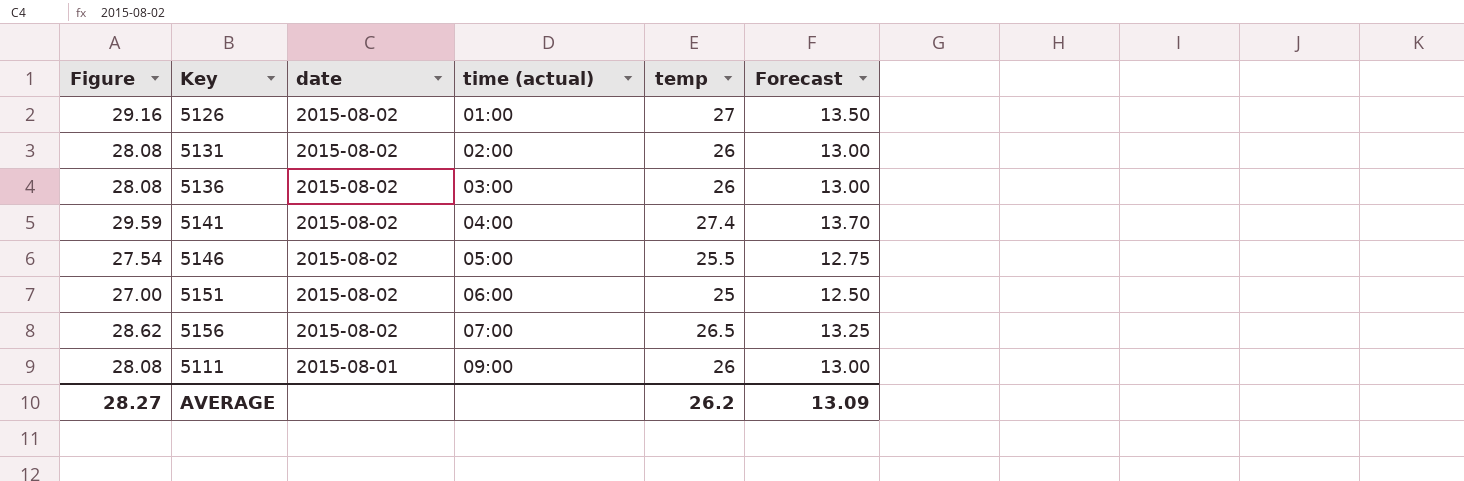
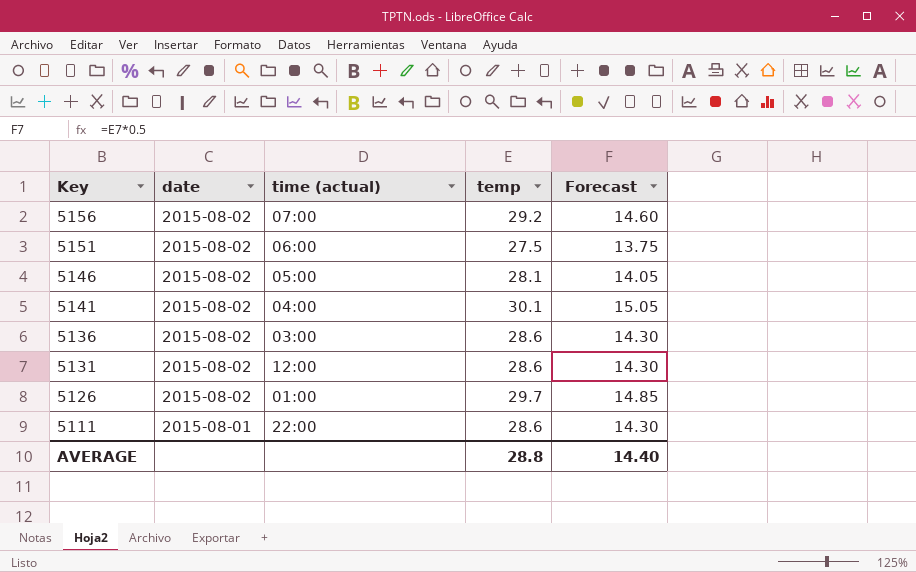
row order: date descending -> Key descending
column Figure | formula: [temp] * 1.08 -> none
5156 | temp: 26.5 -> 29.2
5156 | Forecast: 13.25 -> 14.60
5151 | temp: 25 -> 27.5
5151 | Forecast: 12.50 -> 13.75
5146 | temp: 25.5 -> 28.1
5146 | Forecast: 12.75 -> 14.05
5141 | temp: 27.4 -> 30.1
5141 | Forecast: 13.70 -> 15.05
5136 | temp: 26 -> 28.6
5136 | Forecast: 13.00 -> 14.30
5131 | time (actual): 02:00 -> 12:00
5131 | temp: 26 -> 28.6
5131 | Forecast: 13.00 -> 14.30
5126 | temp: 27 -> 29.7
5126 | Forecast: 13.50 -> 14.85
5111 | time (actual): 09:00 -> 22:00
5111 | temp: 26 -> 28.6
5111 | Forecast: 13.00 -> 14.30
AVERAGE | temp: 26.2 -> 28.8
AVERAGE | Forecast: 13.09 -> 14.40

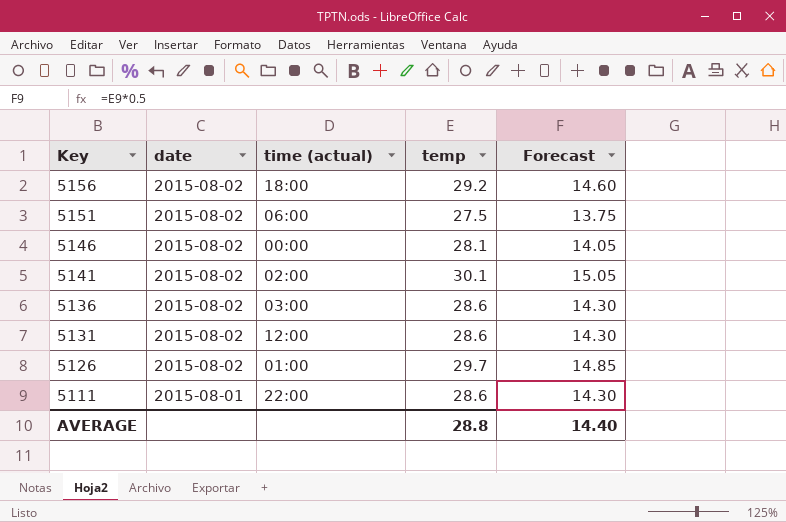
5156 | time (actual): 07:00 -> 18:00
5146 | time (actual): 05:00 -> 00:00
5141 | time (actual): 04:00 -> 02:00

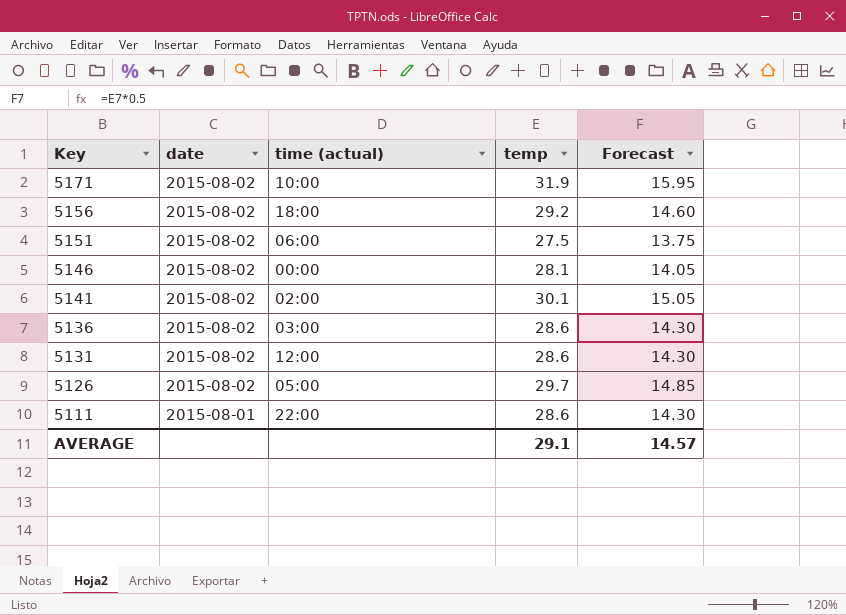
row 5171: none -> 2015-08-02 | 10:00 | 31.9 | 15.95
5126 | time (actual): 01:00 -> 05:00
AVERAGE | temp: 28.8 -> 29.1
AVERAGE | Forecast: 14.40 -> 14.57

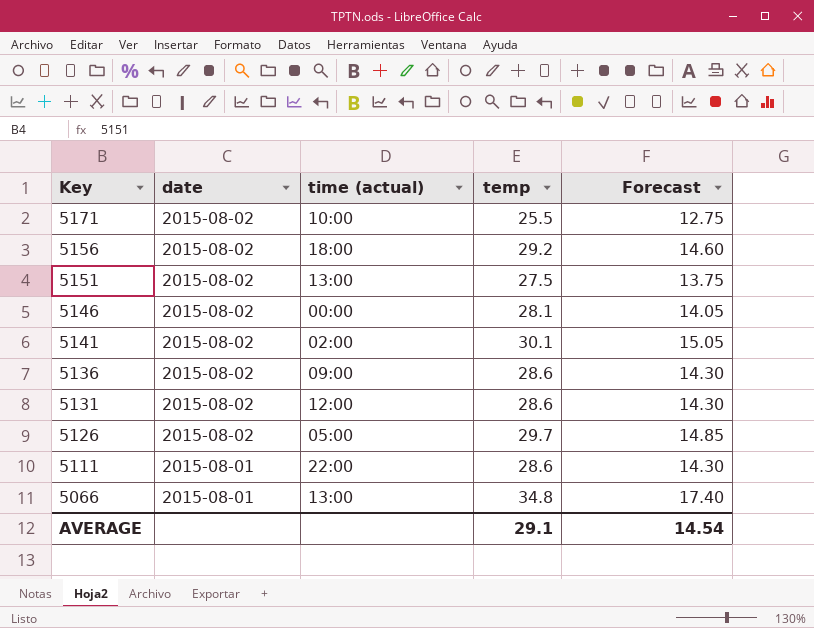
5171 | temp: 31.9 -> 25.5
5171 | Forecast: 15.95 -> 12.75
5151 | time (actual): 06:00 -> 13:00
5136 | time (actual): 03:00 -> 09:00
row 5066: none -> 2015-08-01 | 13:00 | 34.8 | 17.40
AVERAGE | Forecast: 14.57 -> 14.54

